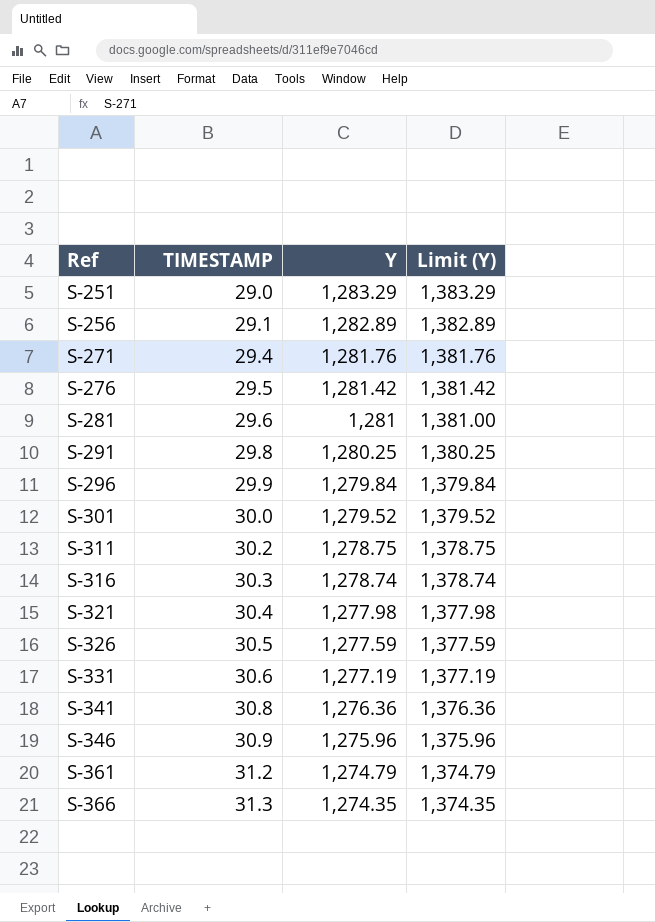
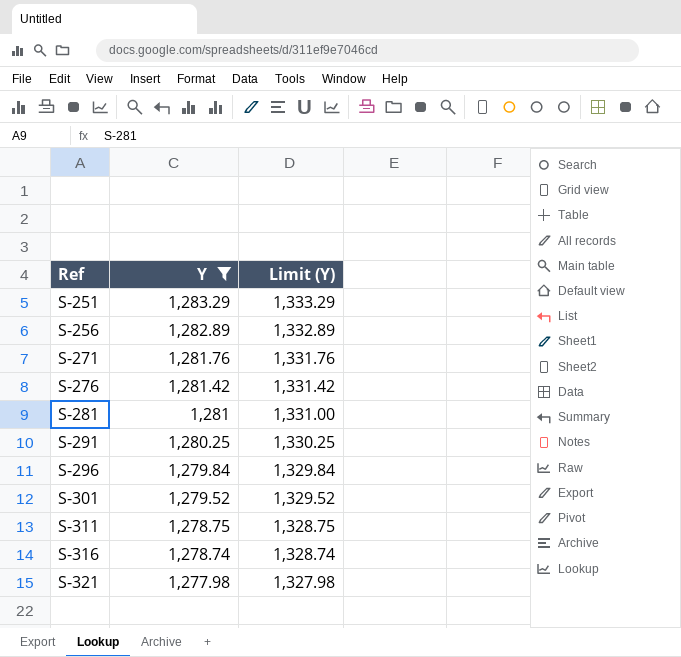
filter: none -> Y >= 1,277.98
column TIMESTAMP | position: 2 -> none
column Limit (Y) | formula: [Y] + 100 -> [Y] + 50

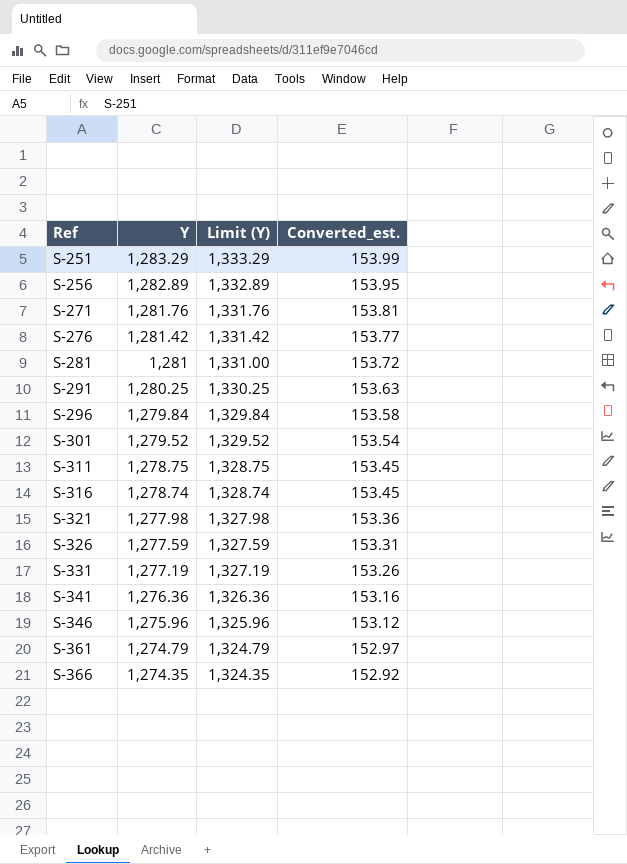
filter: Y >= 1,277.98 -> none
column Converted_est. | formula: none -> [Y] * 0.12

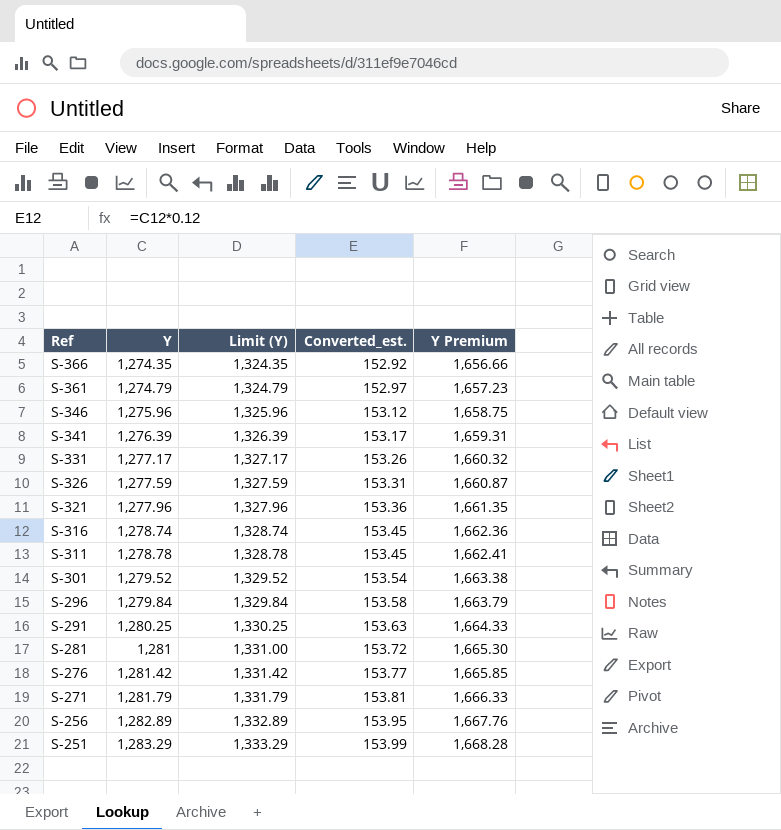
row order: Ref ascending -> Ref descending
column Y Premium | formula: none -> [Y] * 1.3
S-341 | Y: 1,276.36 -> 1,276.39
S-341 | Limit (Y): 1,326.36 -> 1,326.39
S-341 | Converted_est.: 153.16 -> 153.17
S-331 | Y: 1,277.19 -> 1,277.17
S-331 | Limit (Y): 1,327.19 -> 1,327.17
S-321 | Y: 1,277.98 -> 1,277.96
S-321 | Limit (Y): 1,327.98 -> 1,327.96
S-311 | Y: 1,278.75 -> 1,278.78
S-311 | Limit (Y): 1,328.75 -> 1,328.78
S-271 | Y: 1,281.76 -> 1,281.79
S-271 | Limit (Y): 1,331.76 -> 1,331.79

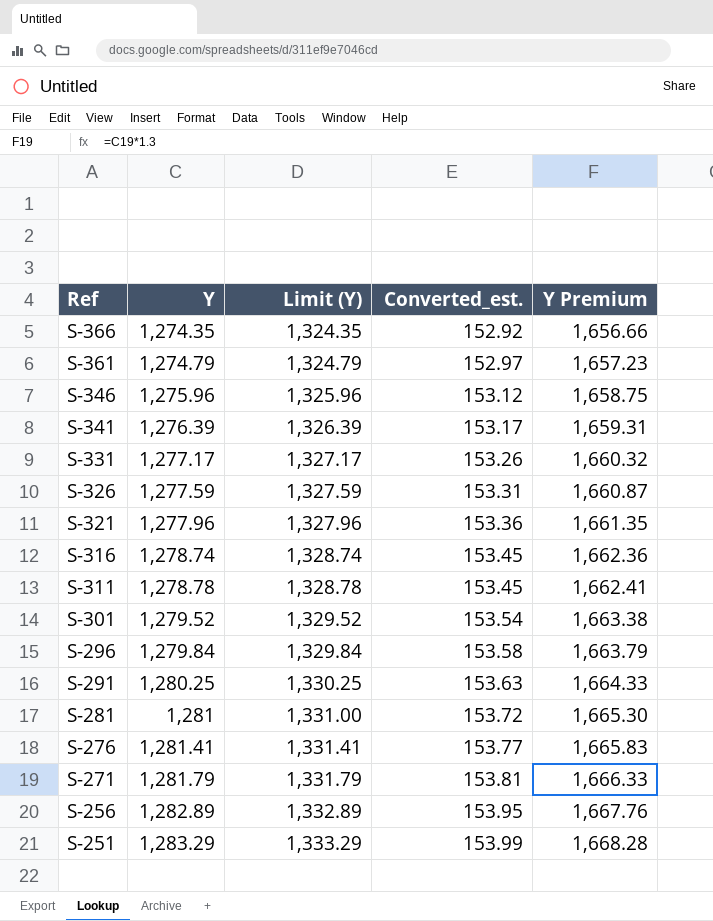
S-276 | Y: 1,281.42 -> 1,281.41
S-276 | Limit (Y): 1,331.42 -> 1,331.41
S-276 | Y Premium: 1,665.85 -> 1,665.83

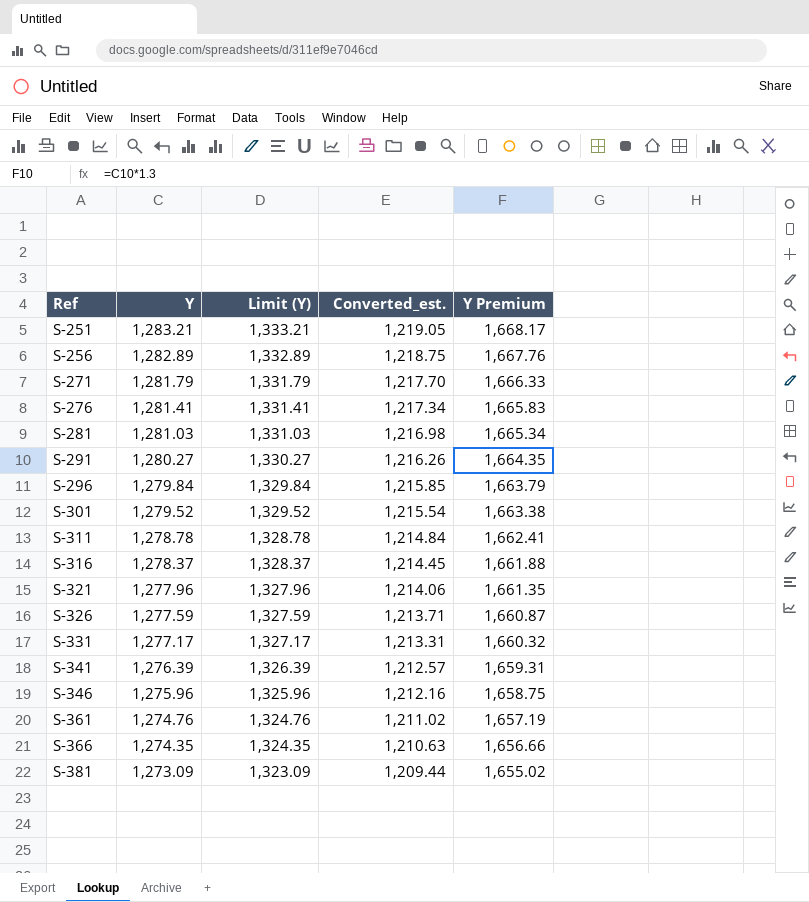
row order: Ref descending -> Ref ascending
column Converted_est. | formula: [Y] * 0.12 -> [Y] * 0.95
S-251 | Y: 1,283.29 -> 1,283.21
S-251 | Limit (Y): 1,333.29 -> 1,333.21
S-251 | Y Premium: 1,668.28 -> 1,668.17
S-281 | Y: 1,281 -> 1,281.03
S-281 | Limit (Y): 1,331.00 -> 1,331.03
S-281 | Y Premium: 1,665.30 -> 1,665.34
S-291 | Y: 1,280.25 -> 1,280.27
S-291 | Limit (Y): 1,330.25 -> 1,330.27
S-291 | Y Premium: 1,664.33 -> 1,664.35
S-316 | Y: 1,278.74 -> 1,278.37
S-316 | Limit (Y): 1,328.74 -> 1,328.37
S-316 | Y Premium: 1,662.36 -> 1,661.88
S-361 | Y: 1,274.79 -> 1,274.76
S-361 | Limit (Y): 1,324.79 -> 1,324.76
S-361 | Y Premium: 1,657.23 -> 1,657.19
row S-381: none -> 1,273.09 | 1,323.09 | 1,209.44 | 1,655.02

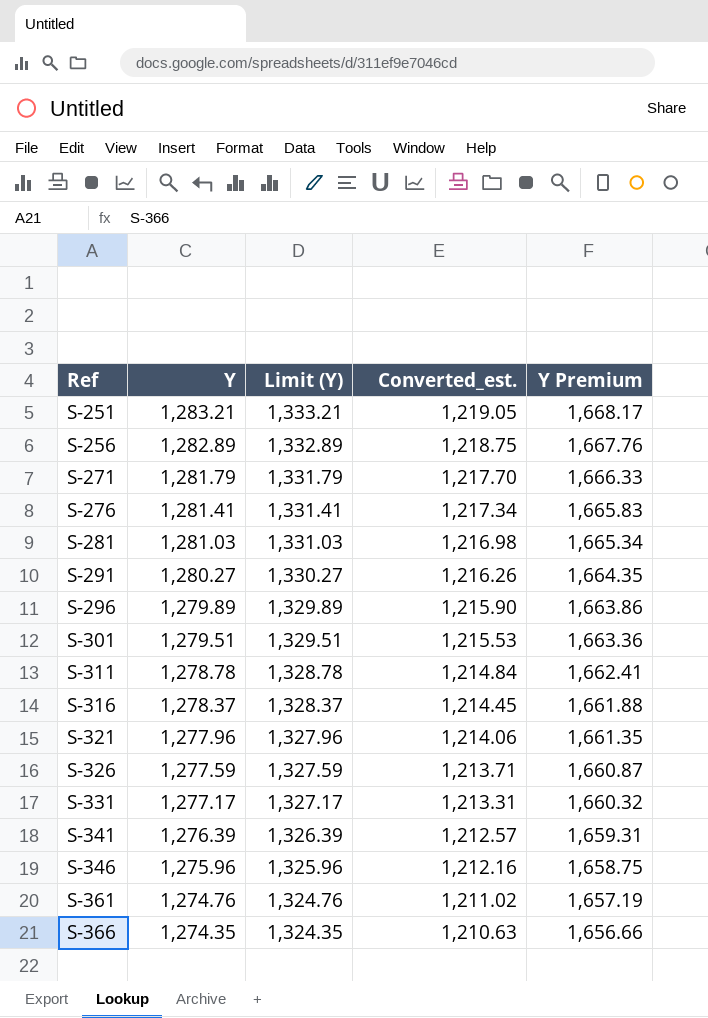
row S-381: 1,273.09 | 1,323.09 | 1,209.44 | 1,655.02 -> none
S-296 | Y: 1,279.84 -> 1,279.89
S-296 | Limit (Y): 1,329.84 -> 1,329.89
S-296 | Converted_est.: 1,215.85 -> 1,215.90
S-296 | Y Premium: 1,663.79 -> 1,663.86
S-301 | Y: 1,279.52 -> 1,279.51
S-301 | Limit (Y): 1,329.52 -> 1,329.51
S-301 | Converted_est.: 1,215.54 -> 1,215.53
S-301 | Y Premium: 1,663.38 -> 1,663.36

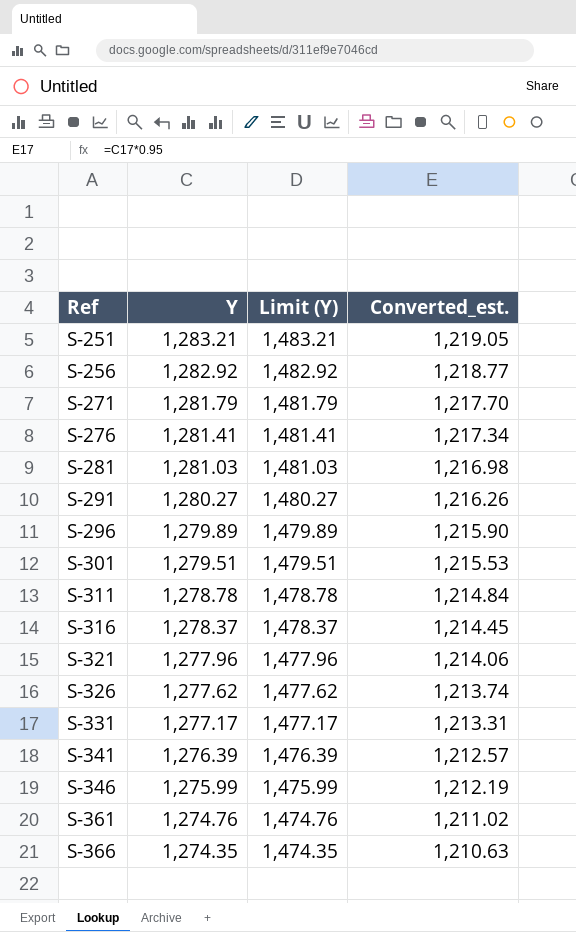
column Y Premium | formula: [Y] * 1.3 -> none
column Limit (Y) | formula: [Y] + 50 -> [Y] + 200
S-256 | Y: 1,282.89 -> 1,282.92
S-256 | Converted_est.: 1,218.75 -> 1,218.77
S-326 | Y: 1,277.59 -> 1,277.62
S-326 | Converted_est.: 1,213.71 -> 1,213.74
S-346 | Y: 1,275.96 -> 1,275.99
S-346 | Converted_est.: 1,212.16 -> 1,212.19

